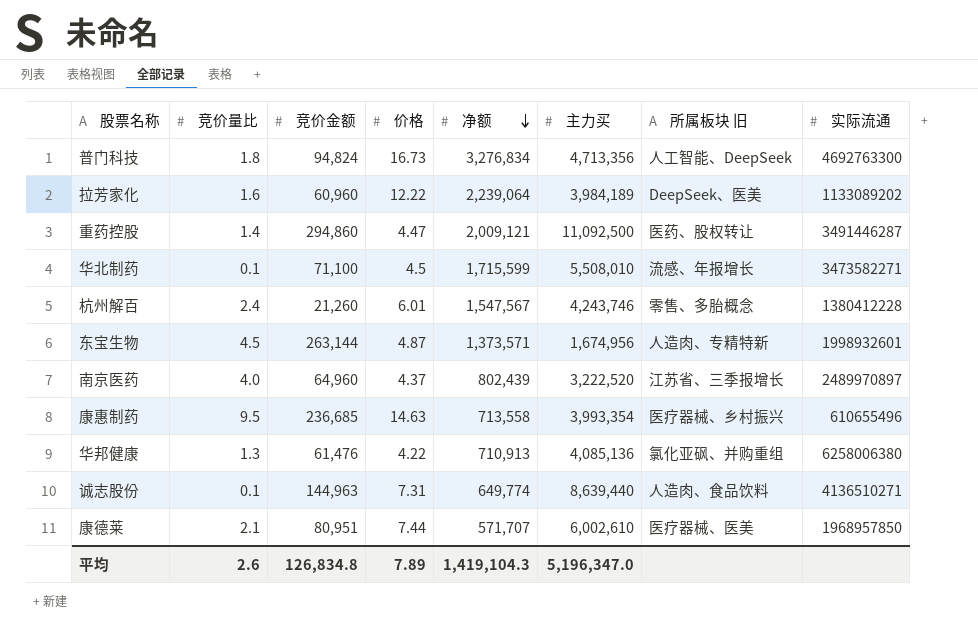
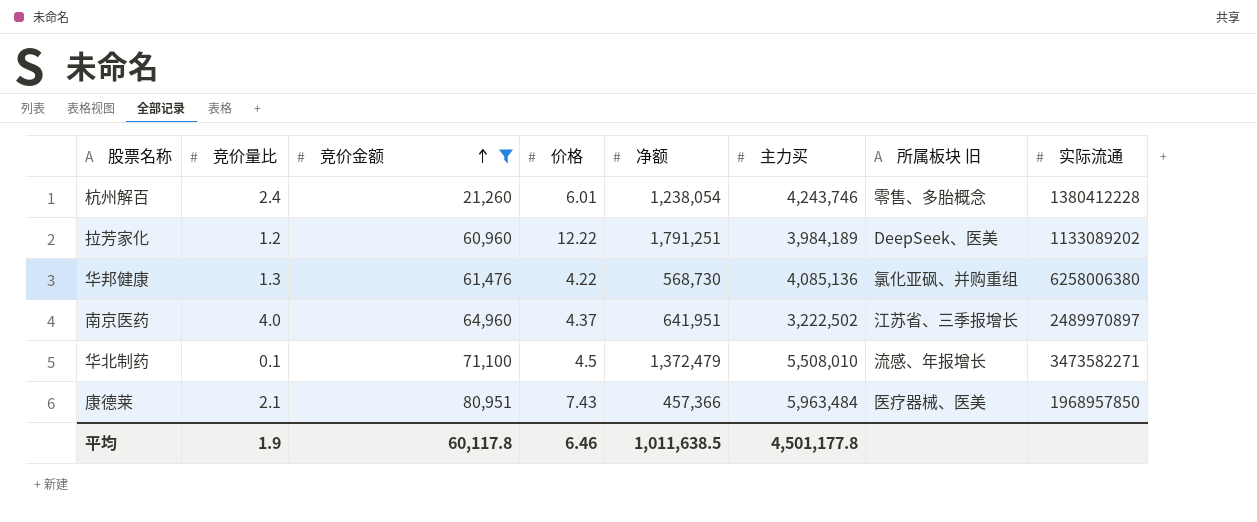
filter: none -> 竞价金额 <= 80,951
row order: 净额 descending -> 竞价金额 ascending
杭州解百 | 净额: 1,547,567 -> 1,238,054
拉芳家化 | 竞价量比: 1.6 -> 1.2
拉芳家化 | 净额: 2,239,064 -> 1,791,251
华邦健康 | 净额: 710,913 -> 568,730
南京医药 | 净额: 802,439 -> 641,951
南京医药 | 主力买: 3,222,520 -> 3,222,502
华北制药 | 净额: 1,715,599 -> 1,372,479
康德莱 | 价格: 7.44 -> 7.43
康德莱 | 净额: 571,707 -> 457,366
康德莱 | 主力买: 6,002,610 -> 5,963,484
平均 | 竞价量比: 2.6 -> 1.9
平均 | 竞价金额: 126,834.8 -> 60,117.8
平均 | 价格: 7.89 -> 6.46
平均 | 净额: 1,419,104.3 -> 1,011,638.5
平均 | 主力买: 5,196,347.0 -> 4,501,177.8

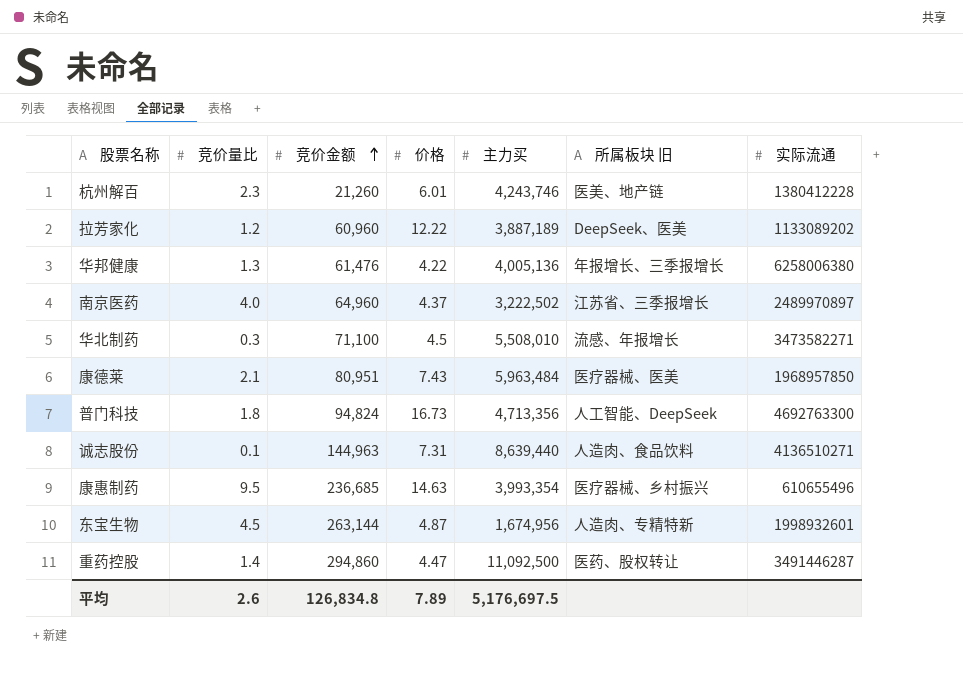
filter: 竞价金额 <= 80,951 -> none
column 净额 | position: 5 -> none
杭州解百 | 竞价量比: 2.4 -> 2.3
杭州解百 | 所属板块 旧: 零售、多胎概念 -> 医美、地产链
拉芳家化 | 主力买: 3,984,189 -> 3,887,189
华邦健康 | 主力买: 4,085,136 -> 4,005,136
华邦健康 | 所属板块 旧: 氯化亚砜、并购重组 -> 年报增长、三季报增长
华北制药 | 竞价量比: 0.1 -> 0.3
平均 | 竞价量比: 1.9 -> 2.6
平均 | 竞价金额: 60,117.8 -> 126,834.8
平均 | 价格: 6.46 -> 7.89
平均 | 主力买: 4,501,177.8 -> 5,176,697.5

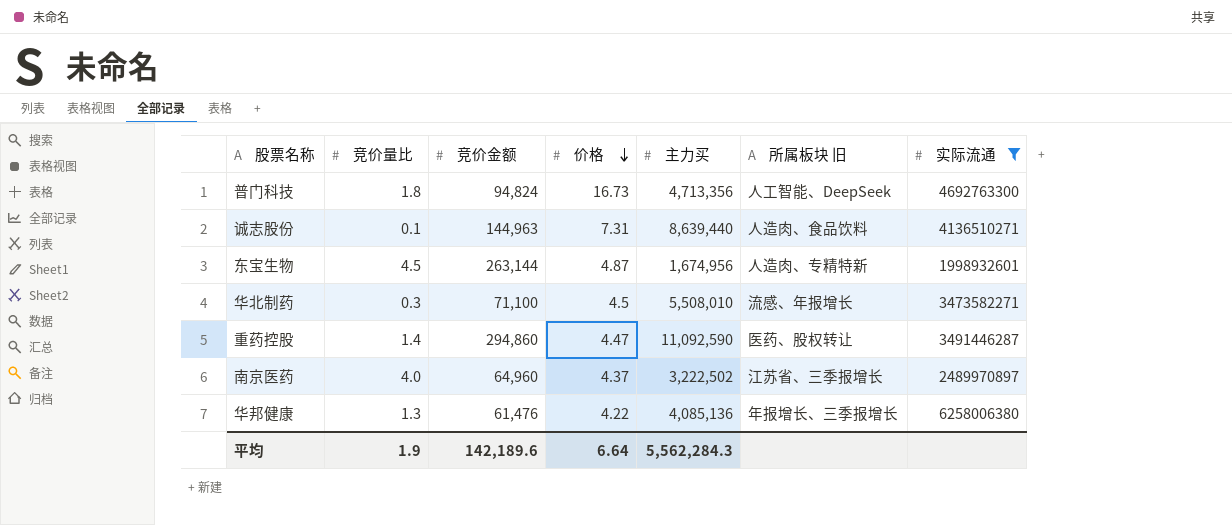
filter: none -> 实际流通 >= 1998932601
row order: 竞价金额 ascending -> 价格 descending
重药控股 | 主力买: 11,092,500 -> 11,092,590
华邦健康 | 主力买: 4,005,136 -> 4,085,136
平均 | 竞价量比: 2.6 -> 1.9
平均 | 竞价金额: 126,834.8 -> 142,189.6
平均 | 价格: 7.89 -> 6.64
平均 | 主力买: 5,176,697.5 -> 5,562,284.3

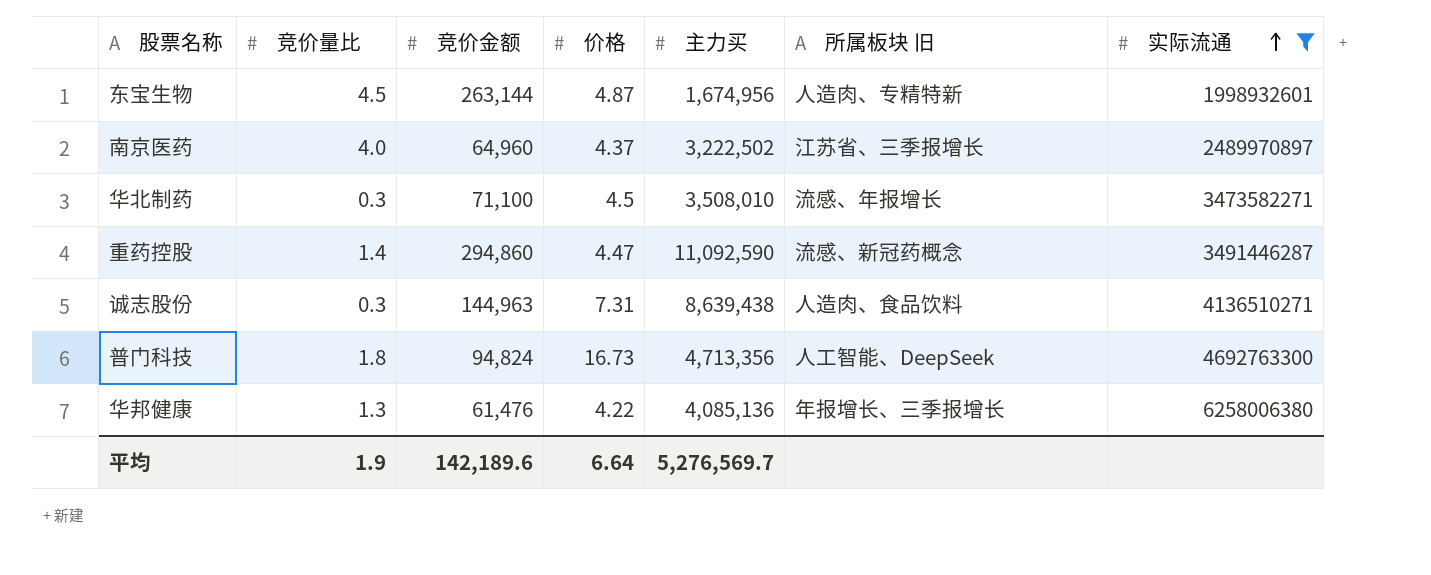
row order: 价格 descending -> 实际流通 ascending
华北制药 | 主力买: 5,508,010 -> 3,508,010
重药控股 | 所属板块 旧: 医药、股权转让 -> 流感、新冠药概念
诚志股份 | 竞价量比: 0.1 -> 0.3
诚志股份 | 主力买: 8,639,440 -> 8,639,438
平均 | 主力买: 5,562,284.3 -> 5,276,569.7

